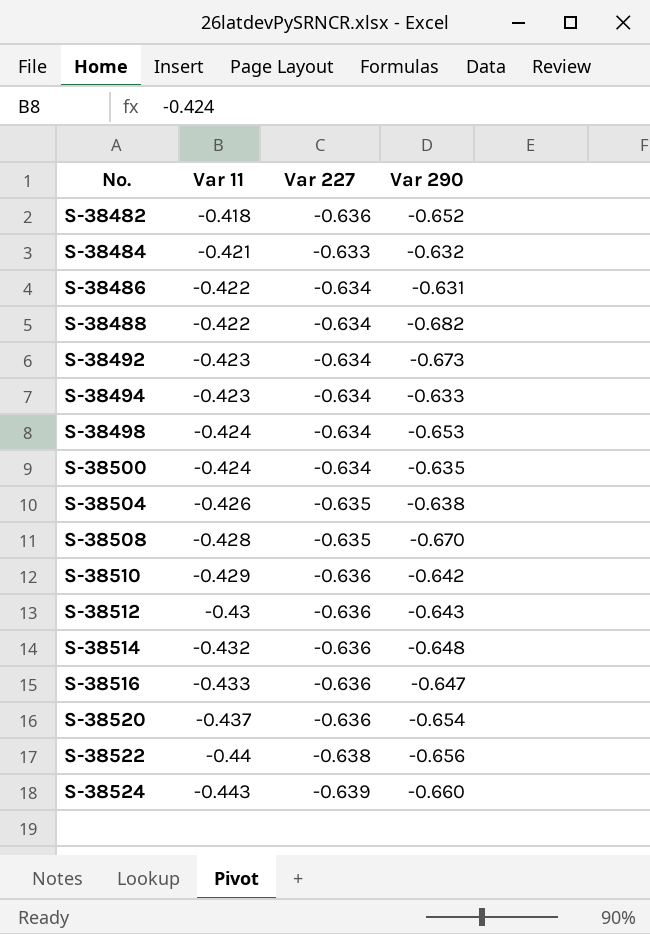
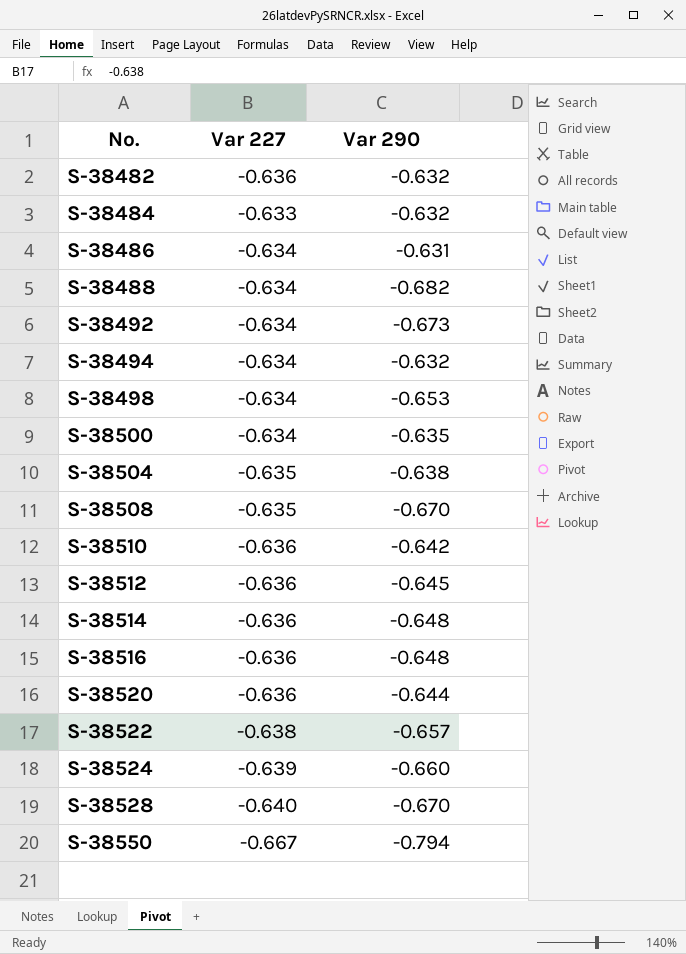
column Var 11 | position: 2 -> none
S-38482 | Var 290: -0.652 -> -0.632
S-38494 | Var 290: -0.633 -> -0.632
S-38512 | Var 290: -0.643 -> -0.645
S-38516 | Var 290: -0.647 -> -0.648
S-38520 | Var 290: -0.654 -> -0.644
S-38522 | Var 290: -0.656 -> -0.657
row S-38528: none -> -0.640 | -0.670
row S-38550: none -> -0.667 | -0.794

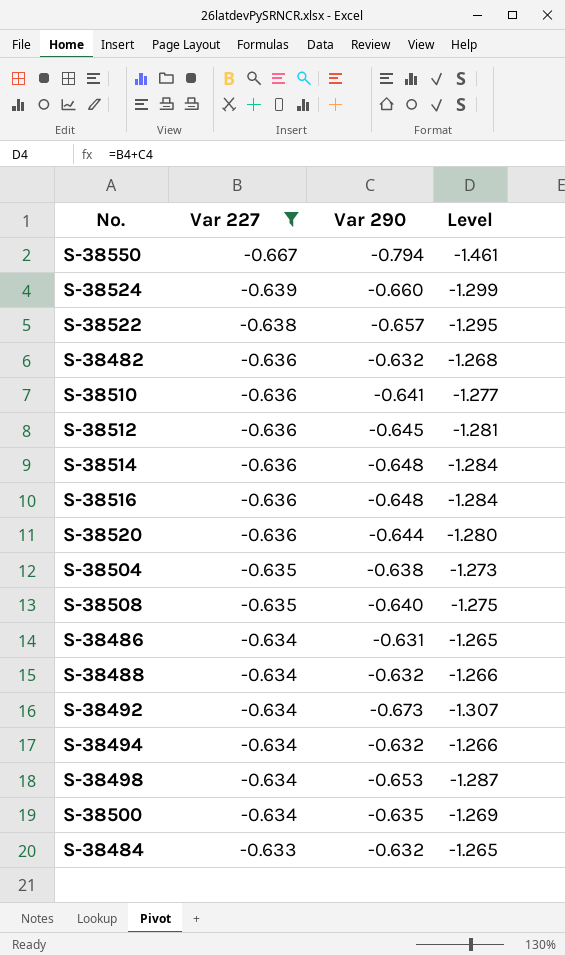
filter: none -> Var 227 != -0.640
row order: No. ascending -> Var 227 ascending
column Level | formula: none -> [Var 227] + [Var 290]
S-38510 | Var 290: -0.642 -> -0.641
S-38508 | Var 290: -0.670 -> -0.640
S-38488 | Var 290: -0.682 -> -0.632

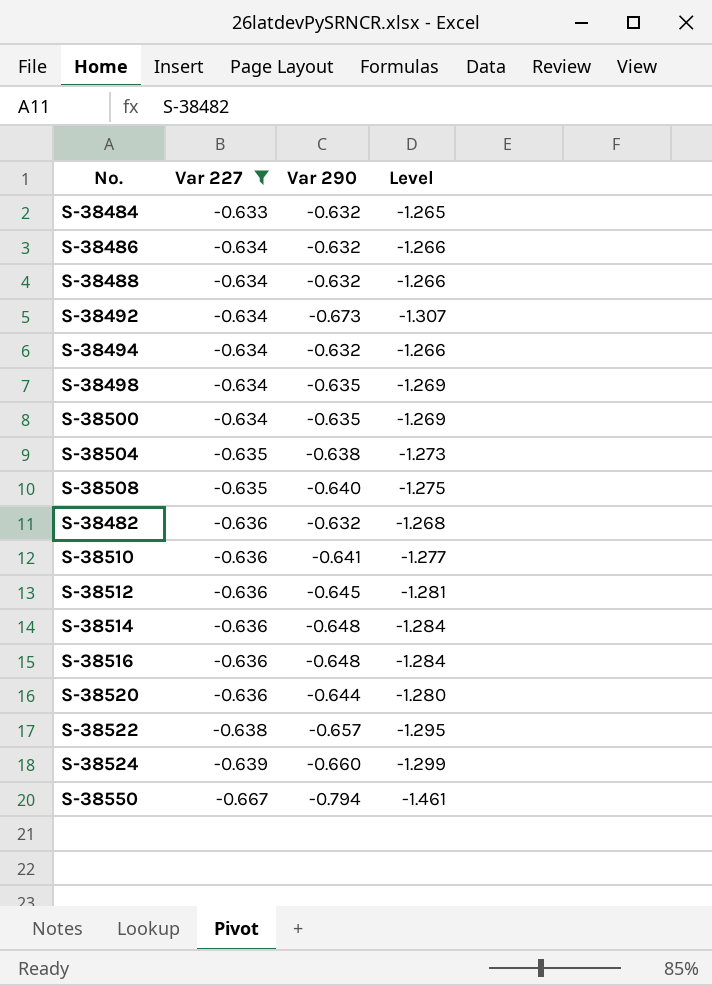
row order: Var 227 ascending -> Var 227 descending
S-38486 | Var 290: -0.631 -> -0.632
S-38486 | Level: -1.265 -> -1.266
S-38498 | Var 290: -0.653 -> -0.635
S-38498 | Level: -1.287 -> -1.269

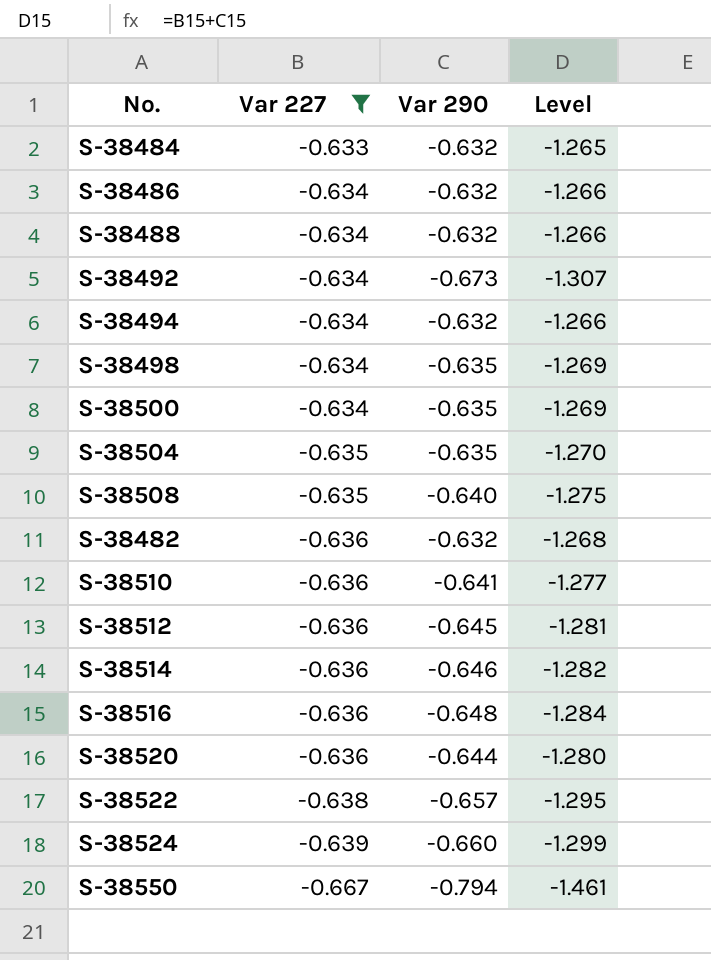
S-38504 | Var 290: -0.638 -> -0.635
S-38504 | Level: -1.273 -> -1.270
S-38514 | Var 290: -0.648 -> -0.646
S-38514 | Level: -1.284 -> -1.282

